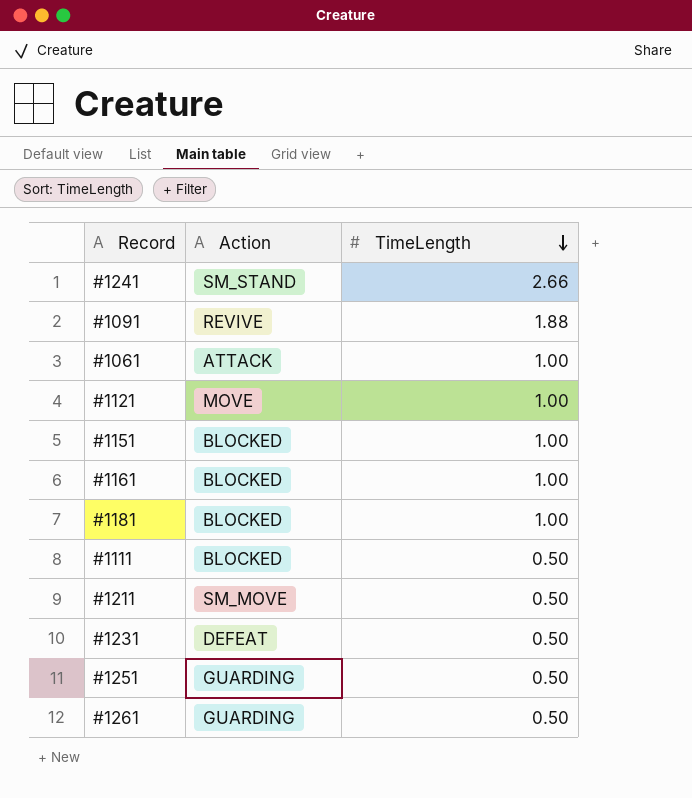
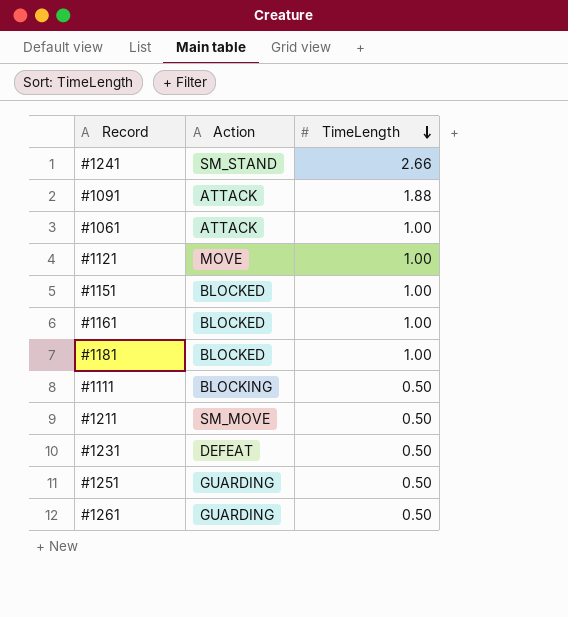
#1091 | Action: REVIVE -> ATTACK
#1111 | Action: BLOCKED -> BLOCKING

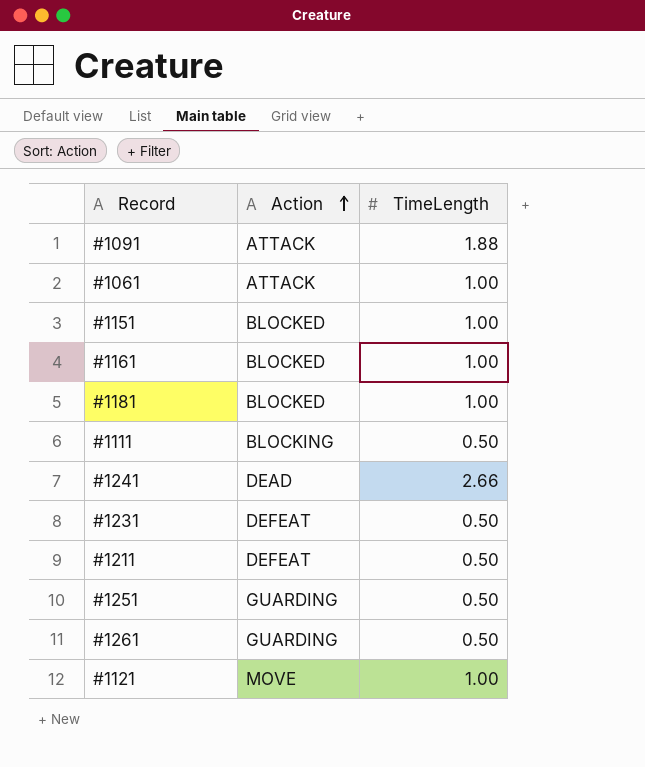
row order: TimeLength descending -> Action ascending
#1241 | Action: SM_STAND -> DEAD
#1211 | Action: SM_MOVE -> DEFEAT

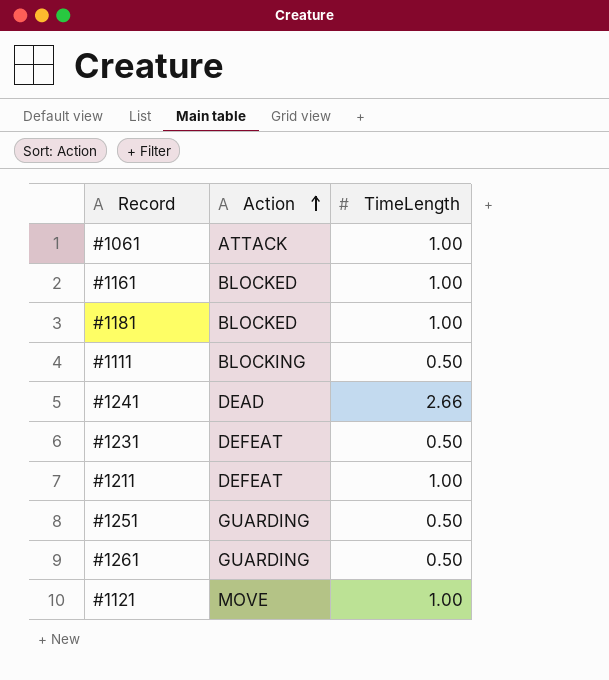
row #1091: ATTACK | 1.88 -> none
row #1151: BLOCKED | 1.00 -> none
#1211 | TimeLength: 0.50 -> 1.00

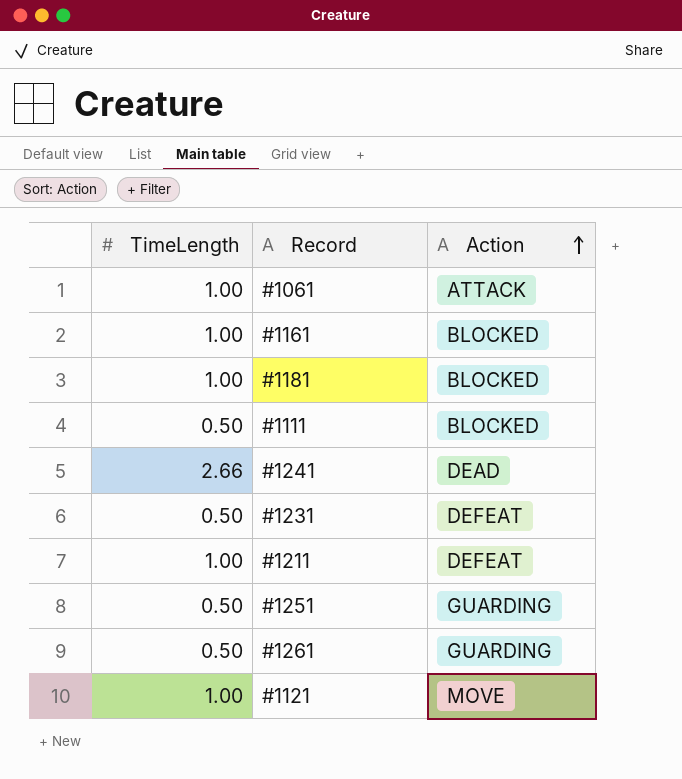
column TimeLength | position: 3 -> 1
#1111 | Action: BLOCKING -> BLOCKED

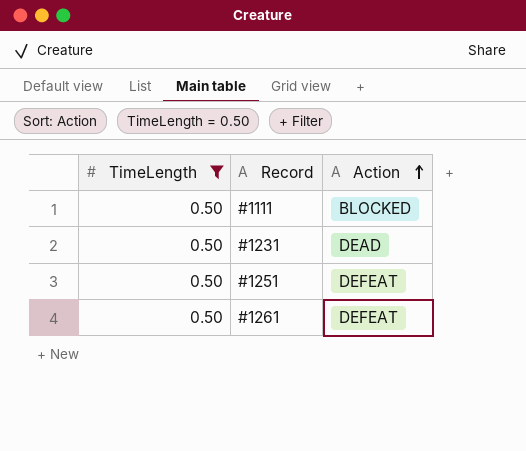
filter: none -> TimeLength = 0.50
#1231 | Action: DEFEAT -> DEAD
#1251 | Action: GUARDING -> DEFEAT
#1261 | Action: GUARDING -> DEFEAT

